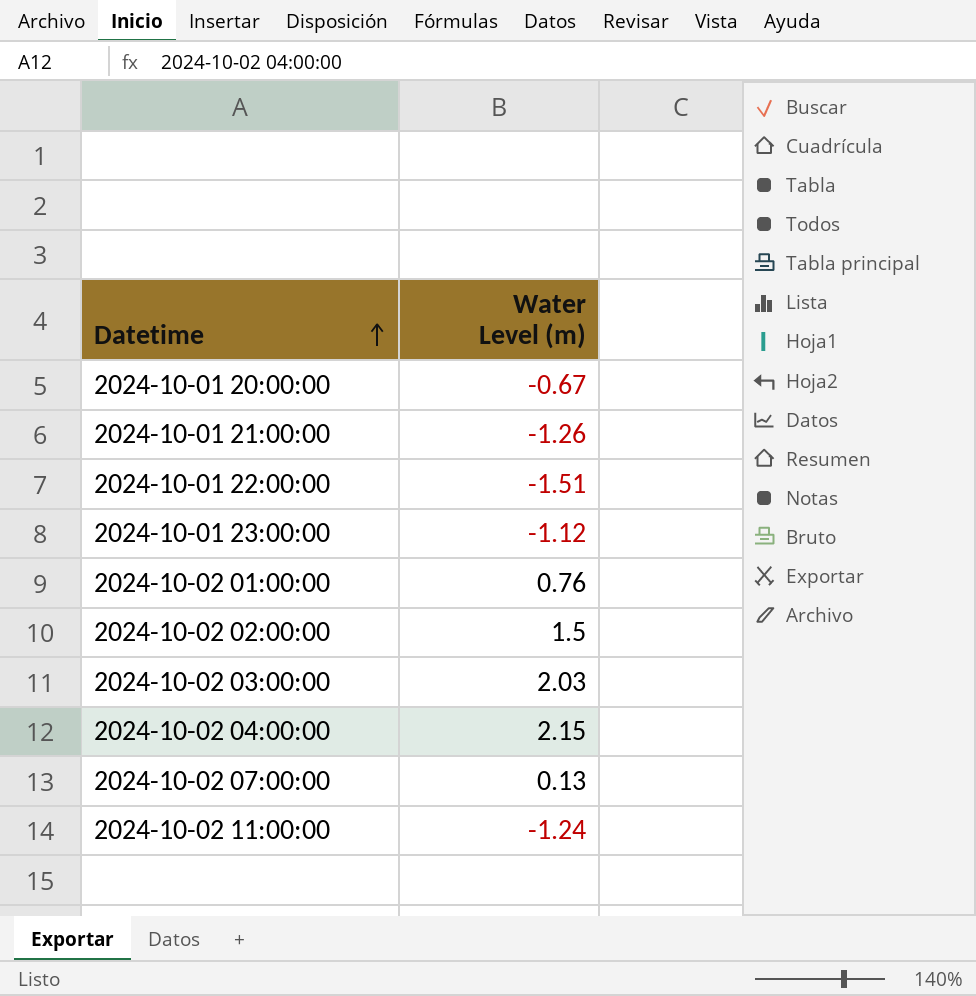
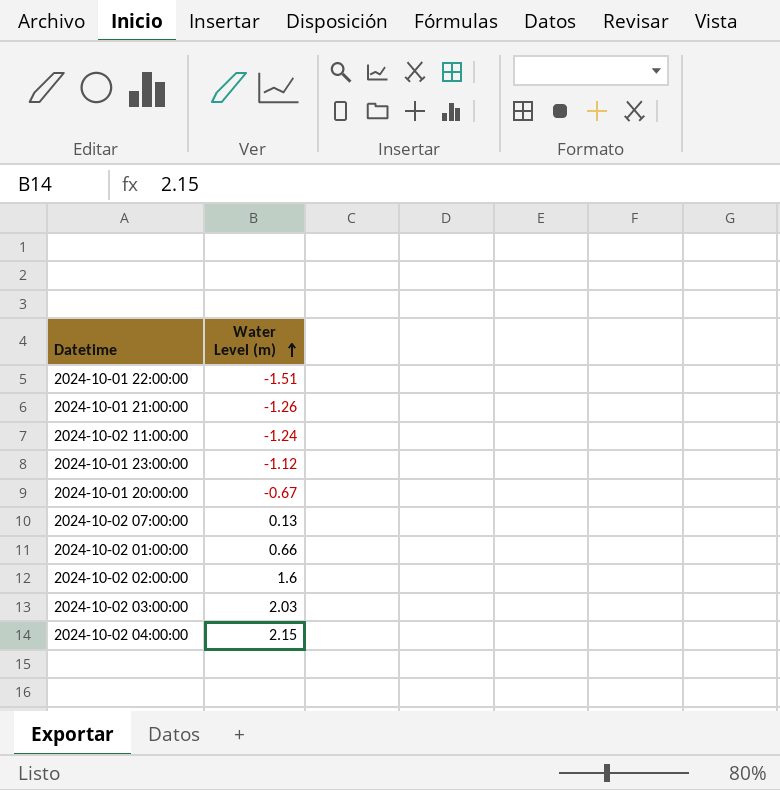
row order: Datetime ascending -> Water Level (m) ascending
2024-10-02 01:00:00 | Water Level (m): 0.76 -> 0.66
2024-10-02 02:00:00 | Water Level (m): 1.5 -> 1.6

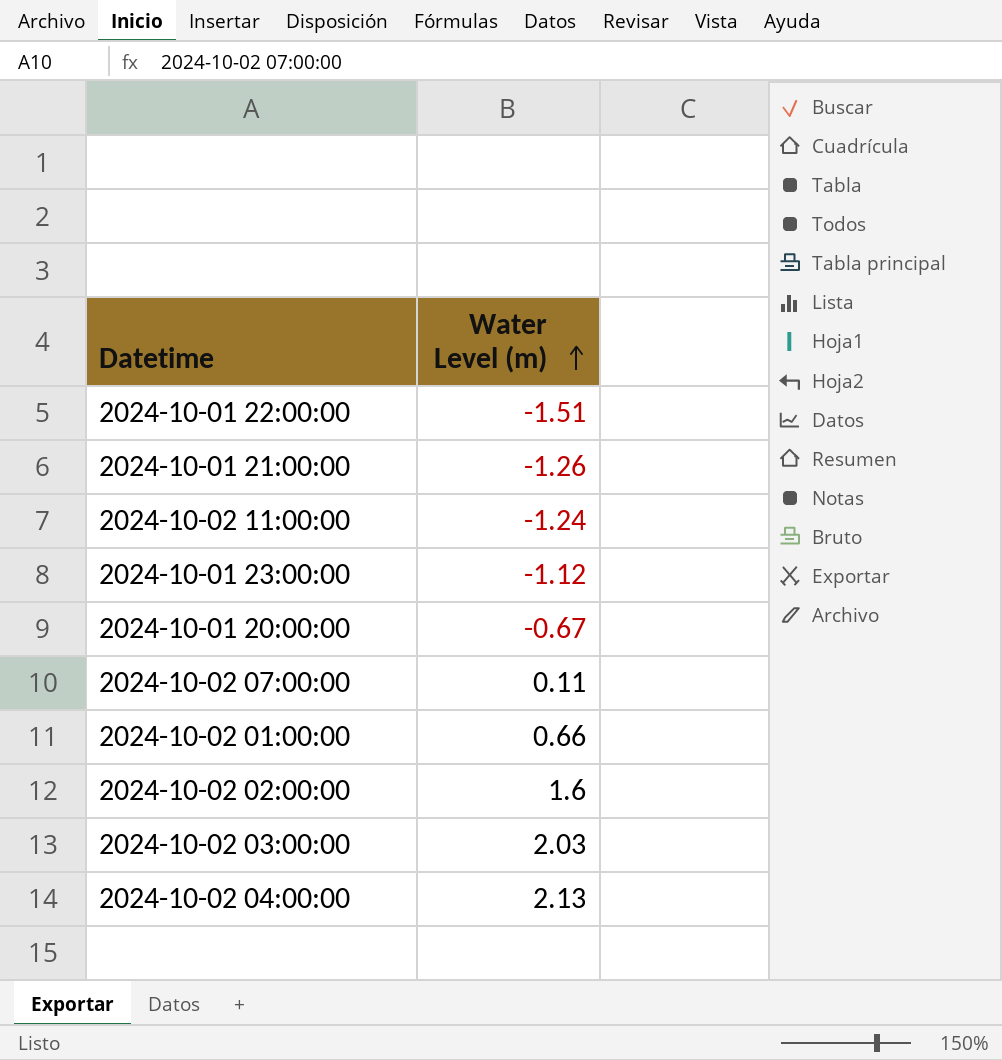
2024-10-02 07:00:00 | Water Level (m): 0.13 -> 0.11
2024-10-02 04:00:00 | Water Level (m): 2.15 -> 2.13

